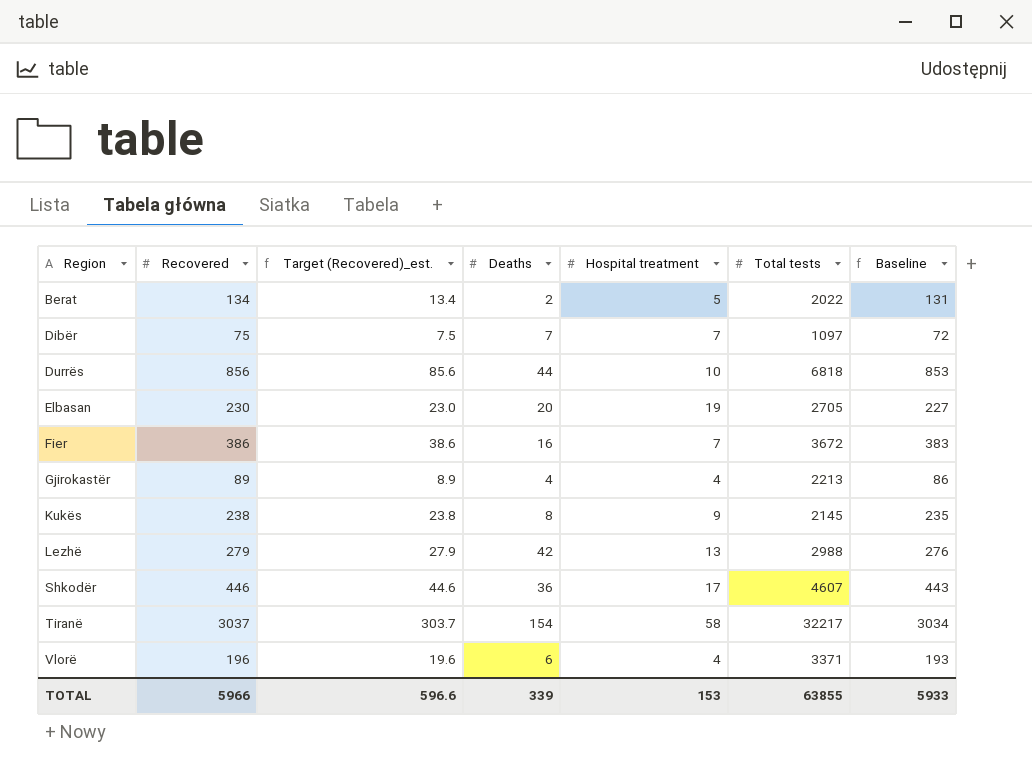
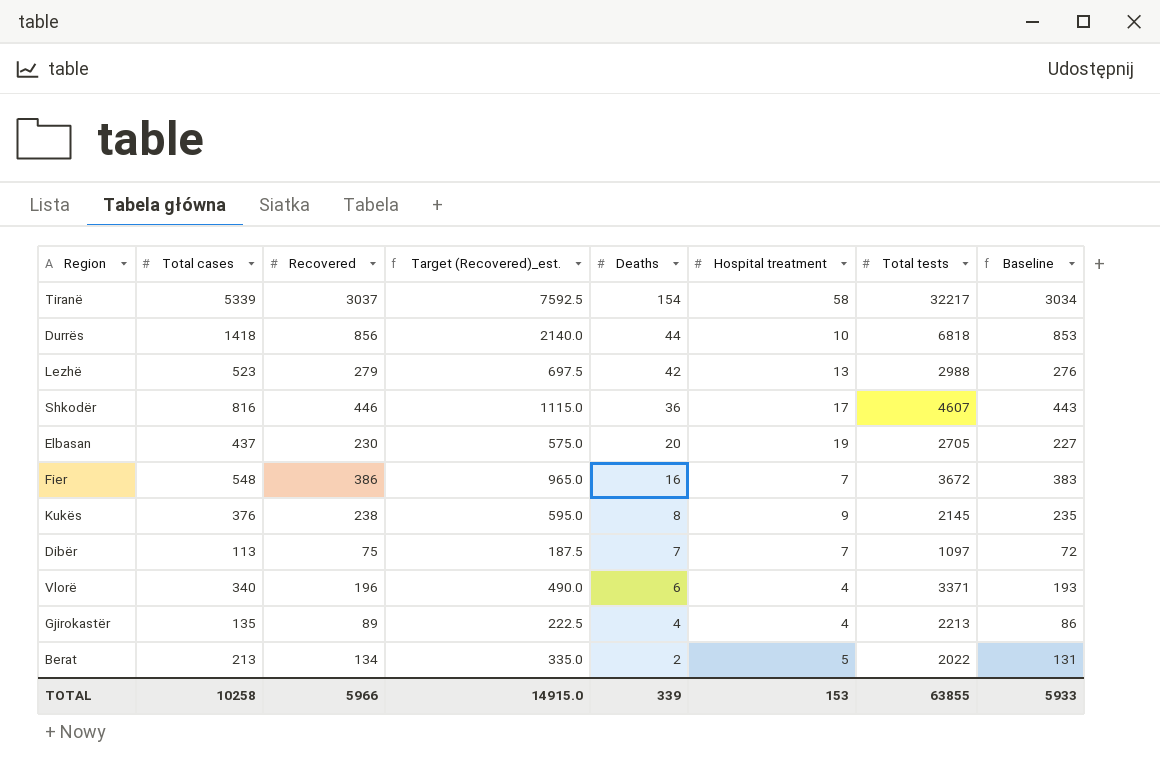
row order: Region ascending -> Deaths descending
column Total cases | position: none -> 2
column Target (Recovered)_est. | formula: [Recovered] * 0.1 -> [Recovered] * 2.5
TOTAL | Target (Recovered)_est.: 596.6 -> 14915.0

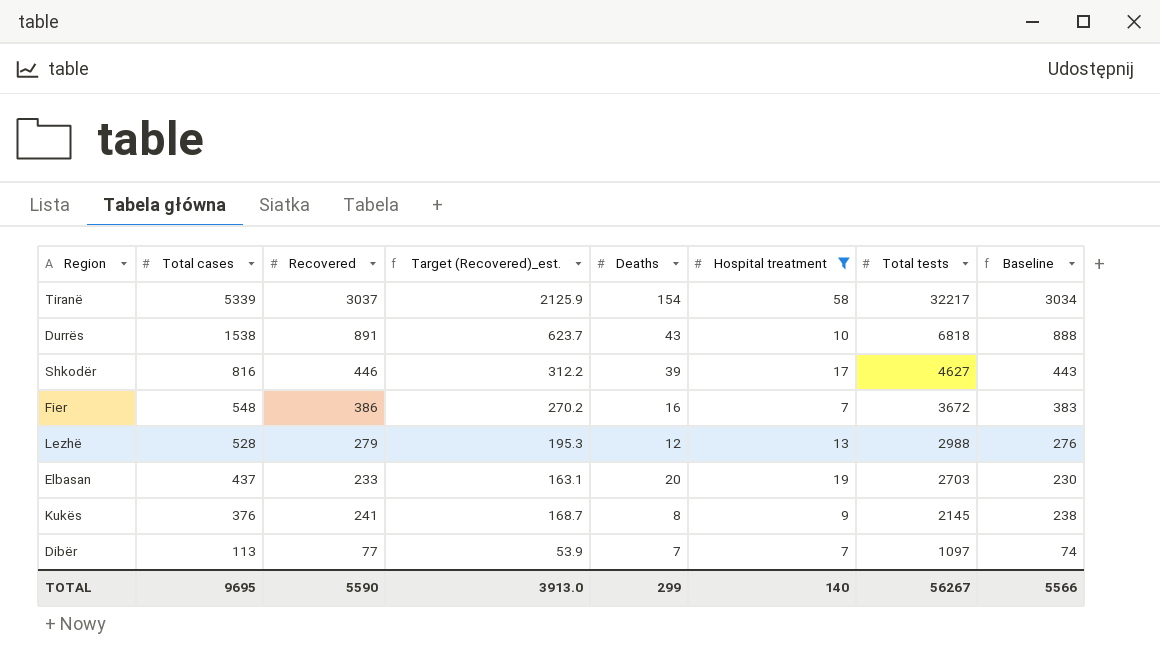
filter: none -> Hospital treatment >= 7
row order: Deaths descending -> Total cases descending
column Target (Recovered)_est. | formula: [Recovered] * 2.5 -> [Recovered] * 0.7
Durrës | Total cases: 1418 -> 1538
Durrës | Recovered: 856 -> 891
Durrës | Deaths: 44 -> 43
Durrës | Baseline: 853 -> 888
Shkodër | Deaths: 36 -> 39
Shkodër | Total tests: 4607 -> 4627
Lezhë | Total cases: 523 -> 528
Lezhë | Deaths: 42 -> 12
Elbasan | Recovered: 230 -> 233
Elbasan | Total tests: 2705 -> 2703
Elbasan | Baseline: 227 -> 230
Kukës | Recovered: 238 -> 241
Kukës | Baseline: 235 -> 238
Dibër | Recovered: 75 -> 77
Dibër | Baseline: 72 -> 74
TOTAL | Total cases: 10258 -> 9695
TOTAL | Recovered: 5966 -> 5590
TOTAL | Target (Recovered)_est.: 14915.0 -> 3913.0
TOTAL | Deaths: 339 -> 299
TOTAL | Hospital treatment: 153 -> 140
TOTAL | Total tests: 63855 -> 56267
TOTAL | Baseline: 5933 -> 5566

